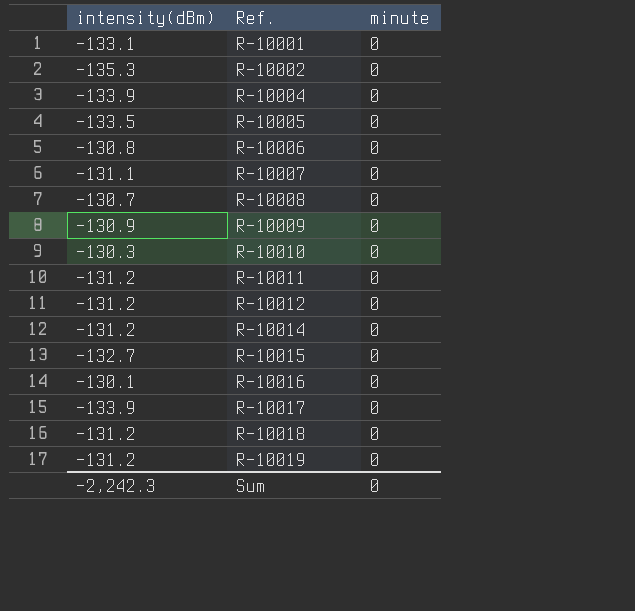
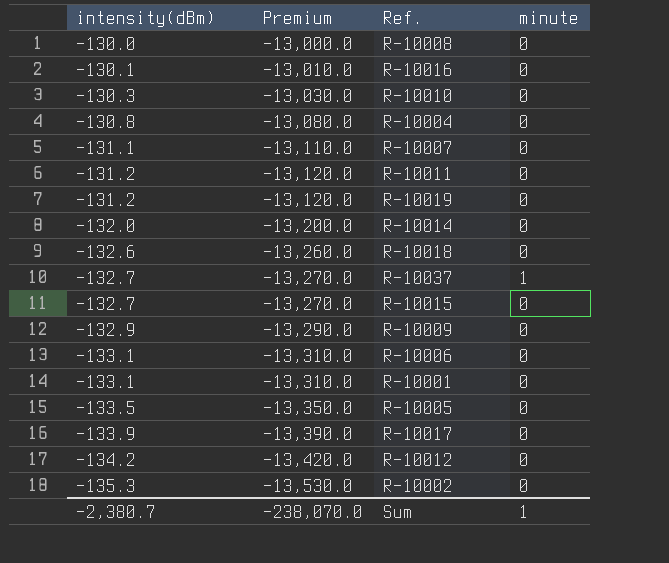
row order: Ref. ascending -> intensity(dBm) descending
column Premium | formula: none -> [intensity(dBm)] * 100
R-10008 | intensity(dBm): -130.7 -> -130.0
R-10004 | intensity(dBm): -133.9 -> -130.8
R-10014 | intensity(dBm): -131.2 -> -132.0
R-10018 | intensity(dBm): -131.2 -> -132.6
row R-10037: none -> -132.7 | -13,270.0 | 1
R-10009 | intensity(dBm): -130.9 -> -132.9
R-10006 | intensity(dBm): -130.8 -> -133.1
R-10012 | intensity(dBm): -131.2 -> -134.2
Sum | intensity(dBm): -2,242.3 -> -2,380.7
Sum | minute: 0 -> 1

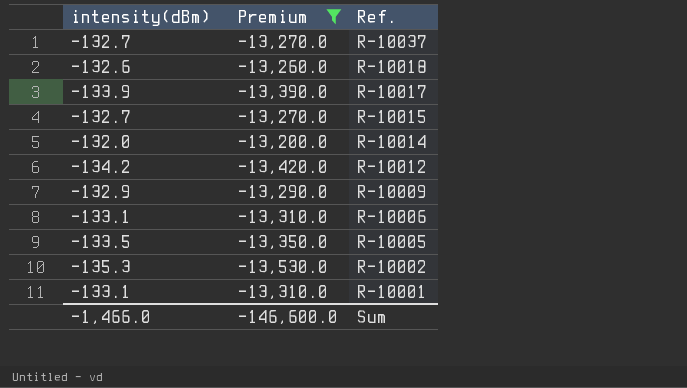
filter: none -> Premium <= -13,200.0
row order: intensity(dBm) descending -> Ref. descending
column minute | position: 4 -> none
Sum | intensity(dBm): -2,380.7 -> -1,466.0
Sum | Premium: -238,070.0 -> -146,600.0

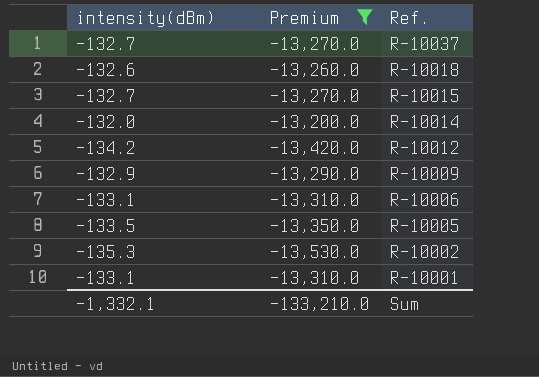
row R-10017: -133.9 | -13,390.0 -> none
Sum | intensity(dBm): -1,466.0 -> -1,332.1
Sum | Premium: -146,600.0 -> -133,210.0

